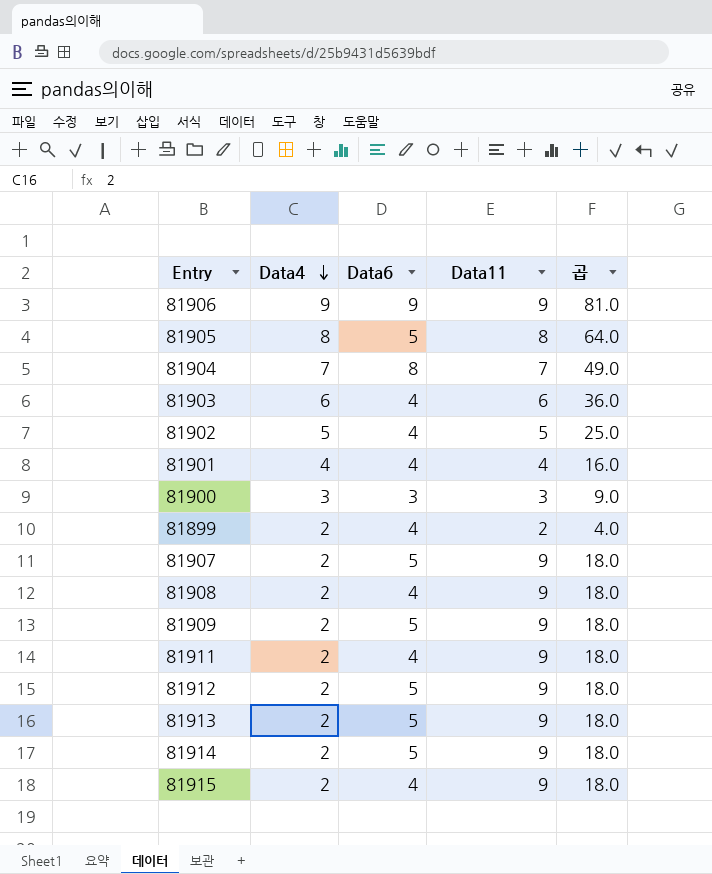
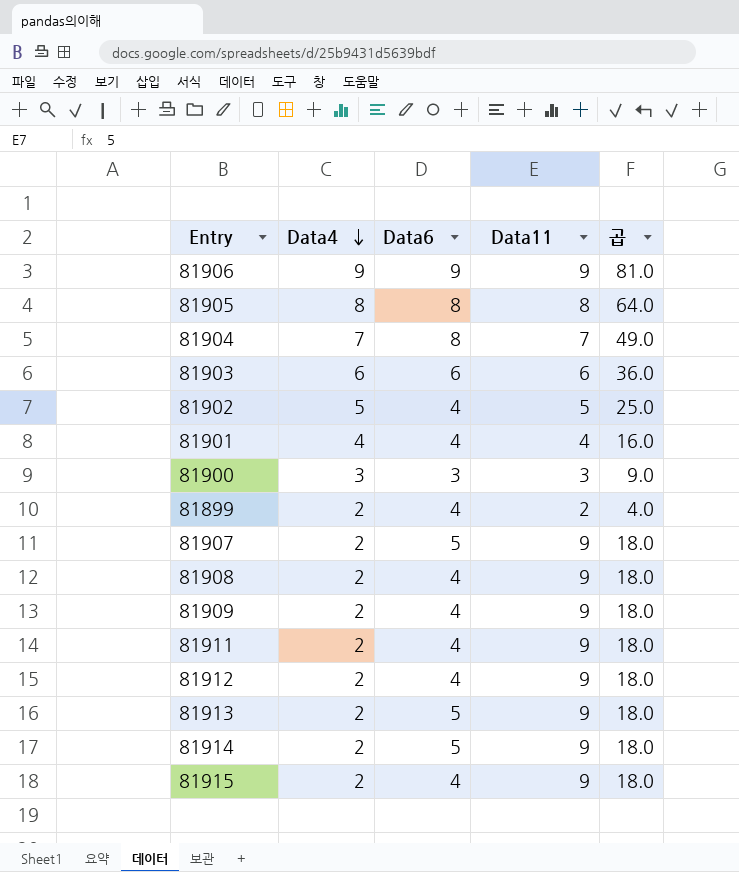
81905 | Data6: 5 -> 8
81903 | Data6: 4 -> 6
81909 | Data6: 5 -> 4
81912 | Data6: 5 -> 4

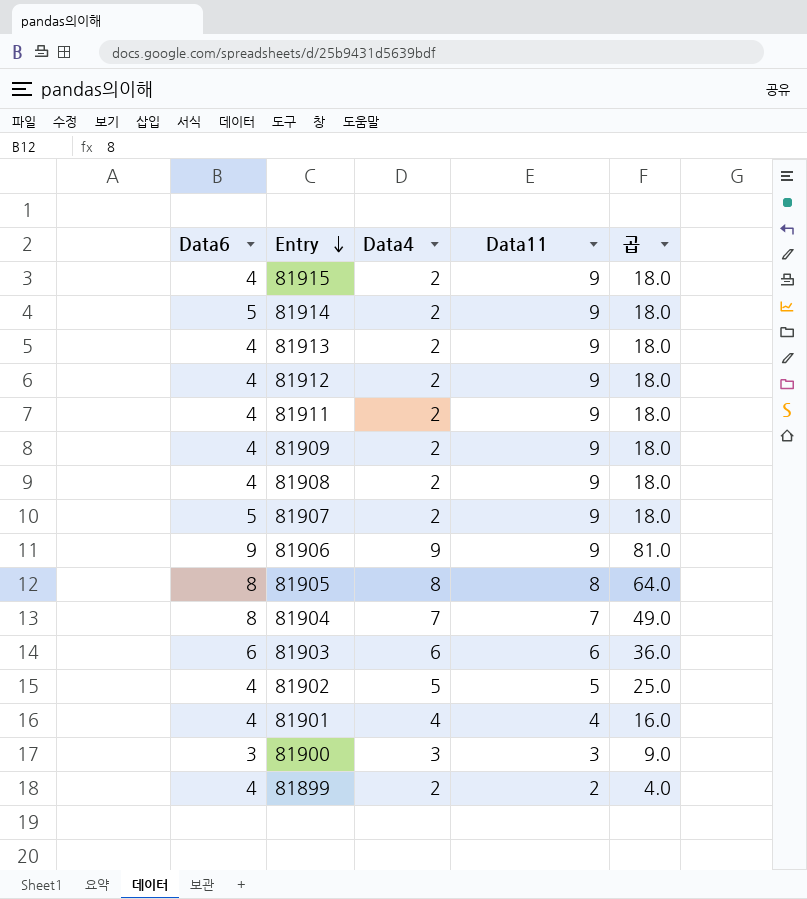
row order: Data4 descending -> Entry descending
column Data6 | position: 3 -> 1
81913 | Data6: 5 -> 4

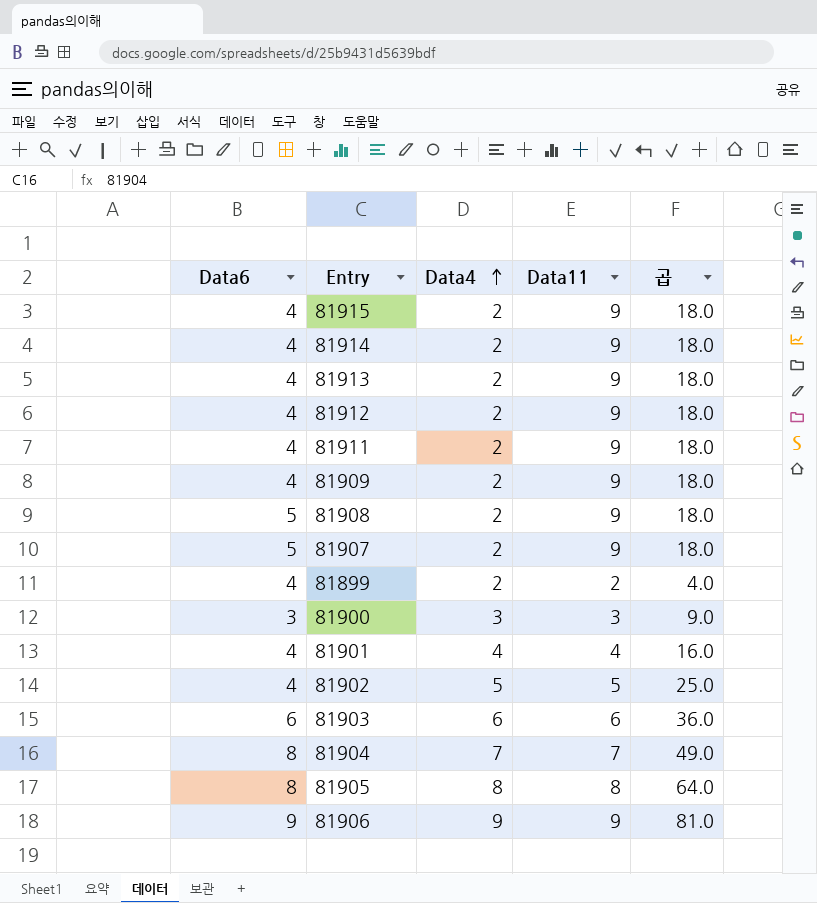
row order: Entry descending -> Data4 ascending
81914 | Data6: 5 -> 4
81908 | Data6: 4 -> 5

